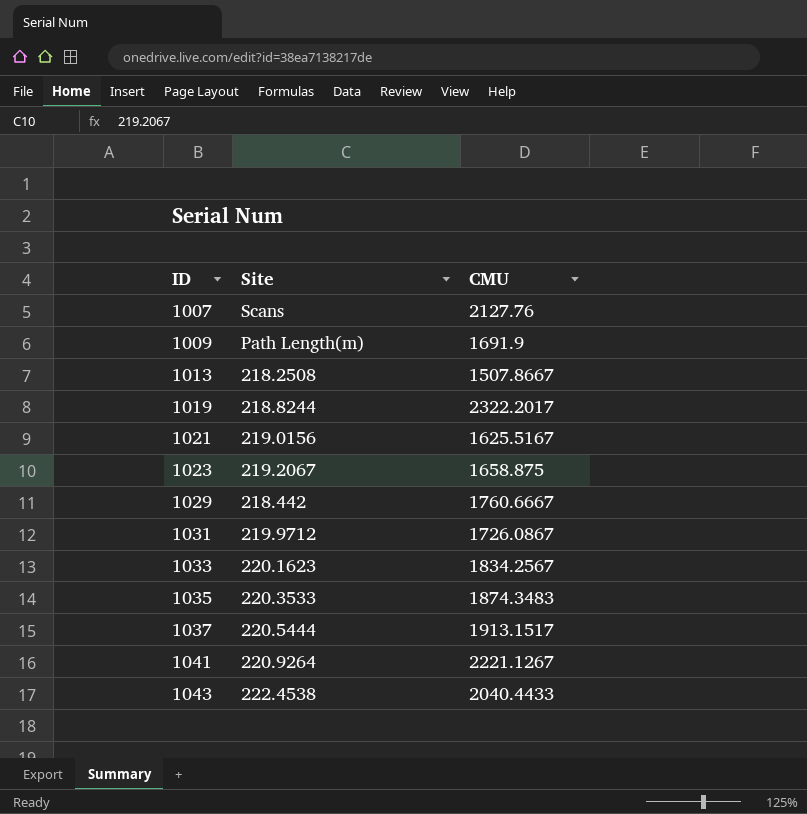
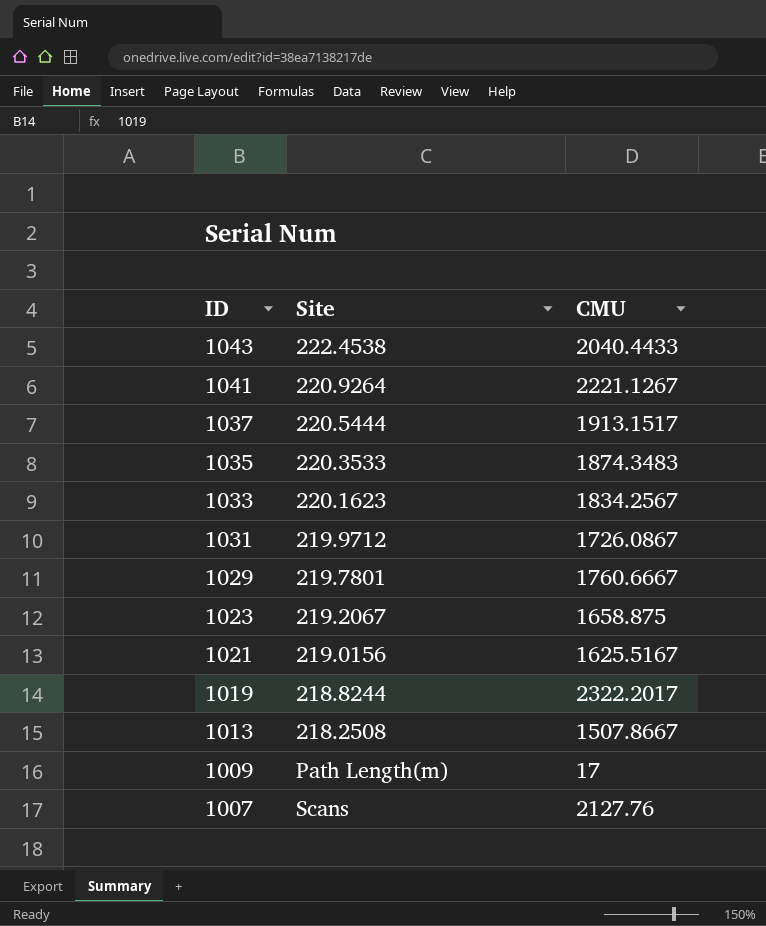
row order: ID ascending -> ID descending
1029 | Site: 218.442 -> 219.7801
1009 | CMU: 1691.9 -> 17

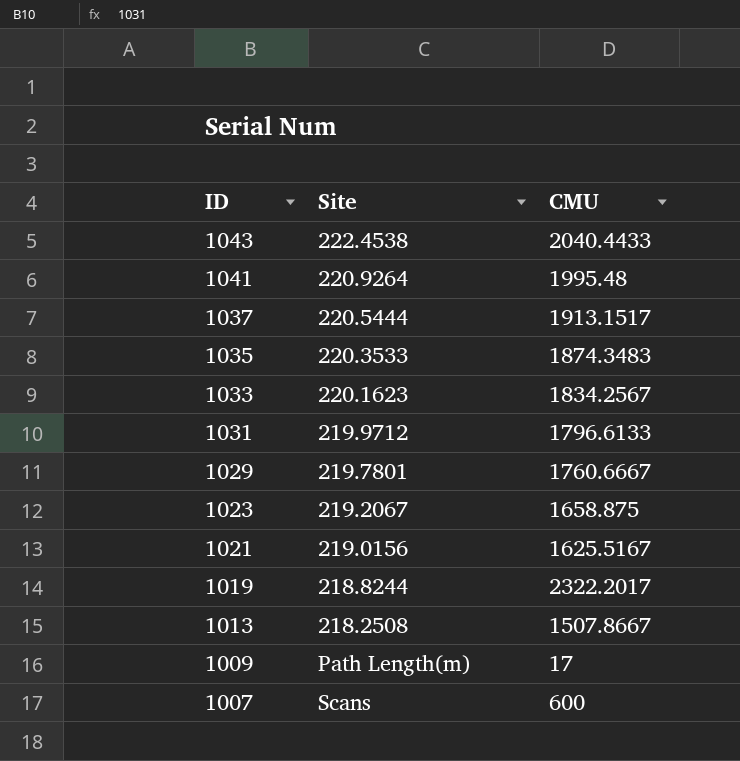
1041 | CMU: 2221.1267 -> 1995.48
1031 | CMU: 1726.0867 -> 1796.6133
1007 | CMU: 2127.76 -> 600

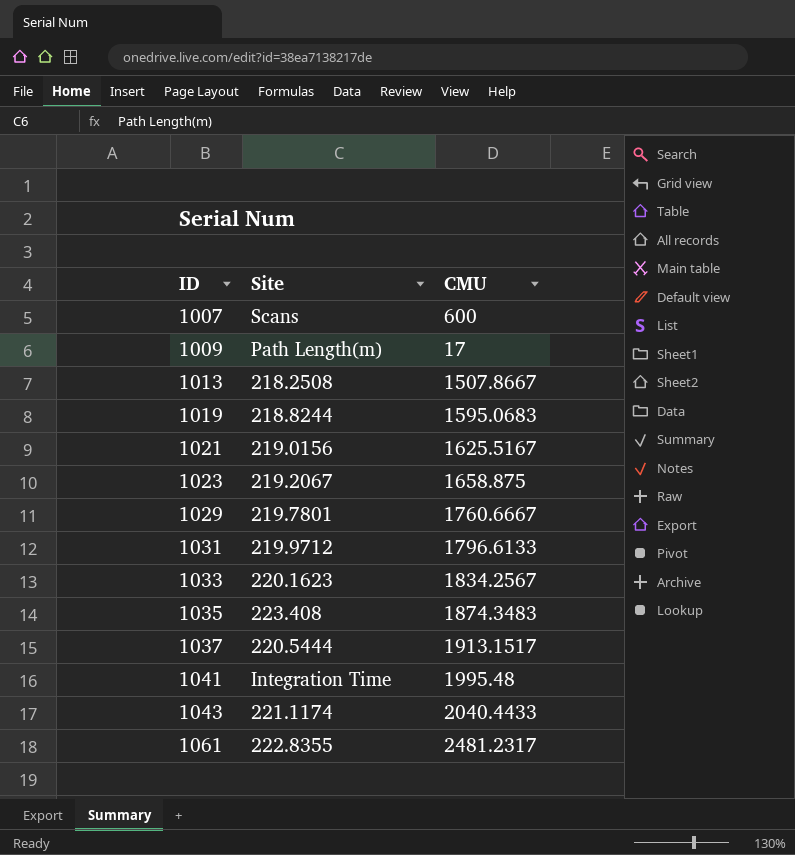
row order: ID descending -> ID ascending
1019 | CMU: 2322.2017 -> 1595.0683
1035 | Site: 220.3533 -> 223.408
1041 | Site: 220.9264 -> Integration Time
1043 | Site: 222.4538 -> 221.1174
row 1061: none -> 222.8355 | 2481.2317

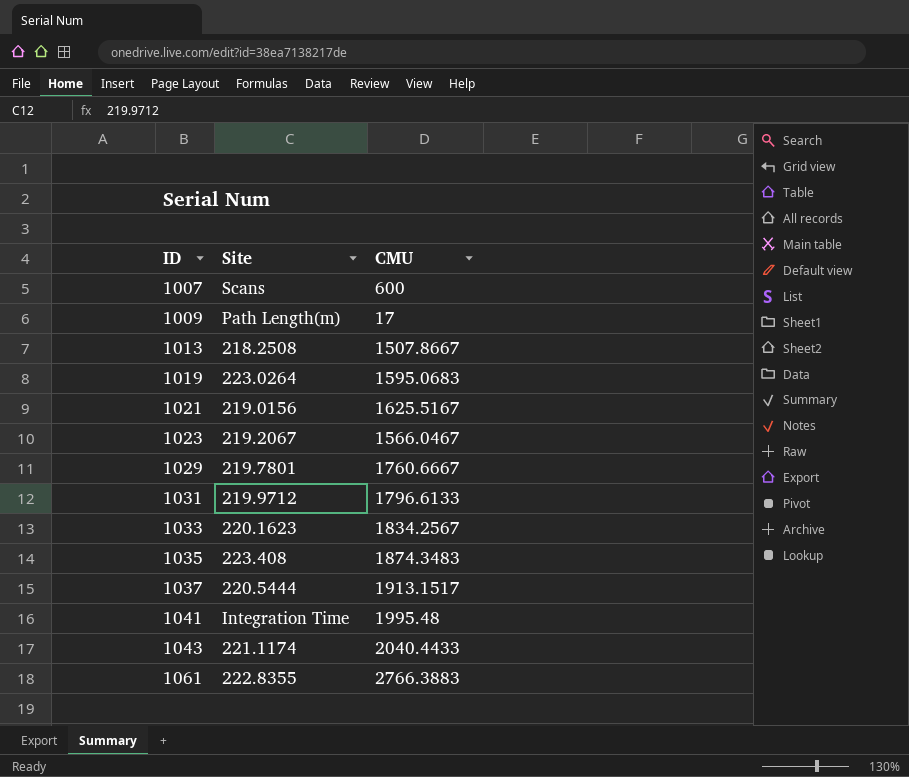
1019 | Site: 218.8244 -> 223.0264
1023 | CMU: 1658.875 -> 1566.0467
1061 | CMU: 2481.2317 -> 2766.3883

